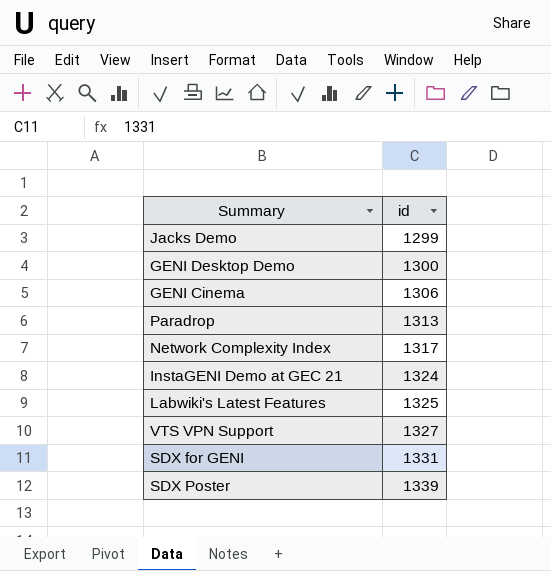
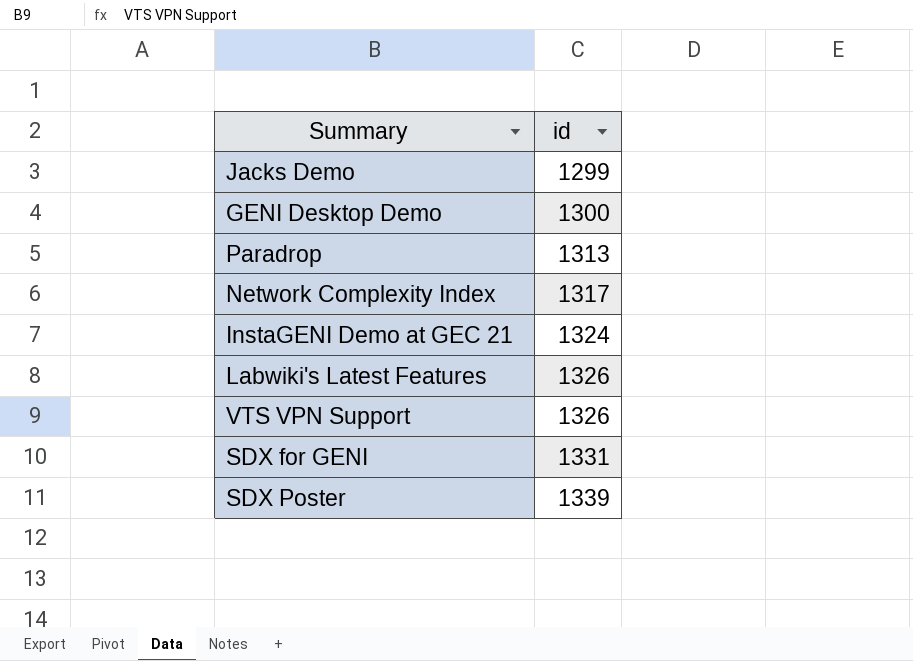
row GENI Cinema: 1306 -> none
Labwiki's Latest Features | id: 1325 -> 1326
VTS VPN Support | id: 1327 -> 1326

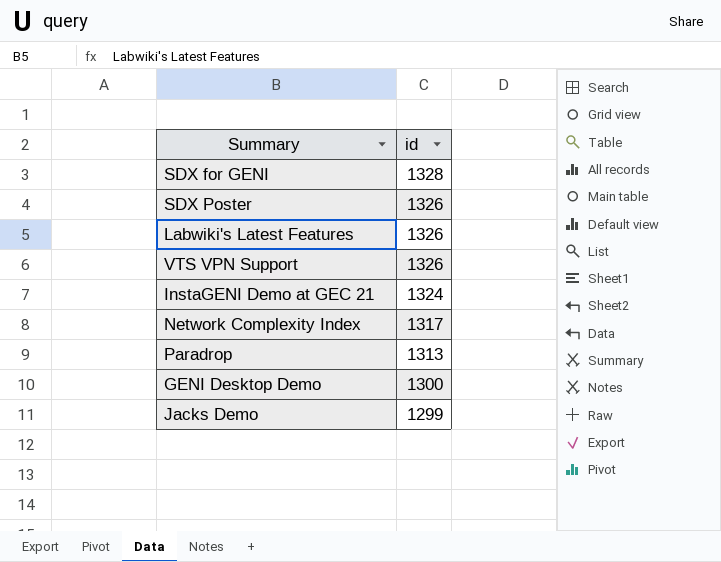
row order: id ascending -> id descending
SDX for GENI | id: 1331 -> 1328
SDX Poster | id: 1339 -> 1326

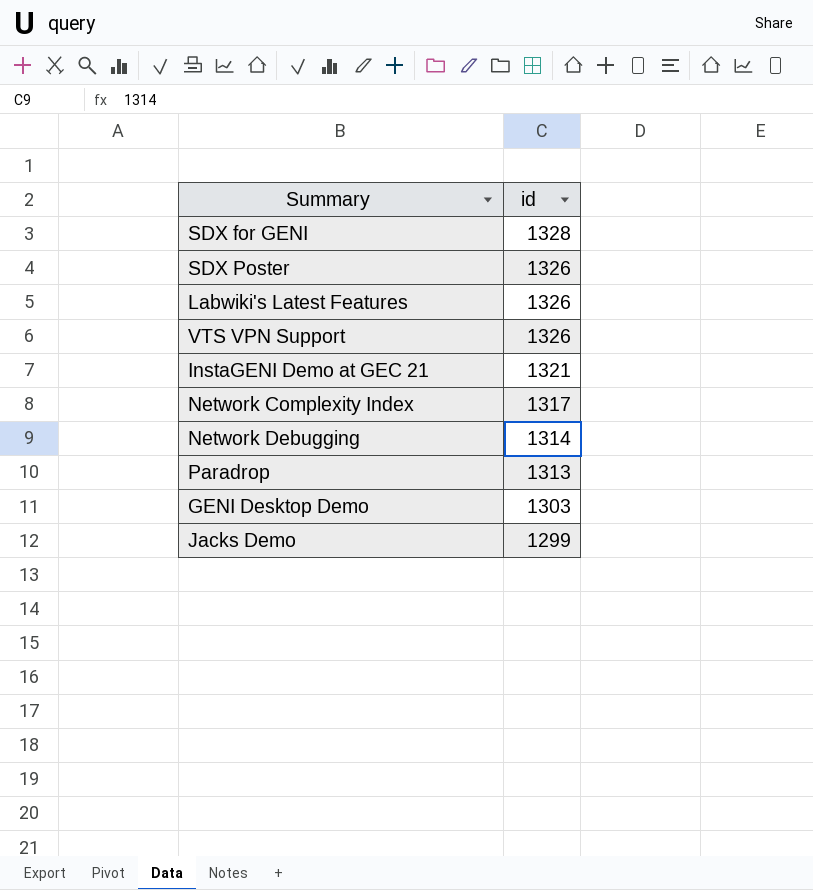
InstaGENI Demo at GEC 21 | id: 1324 -> 1321
row Network Debugging: none -> 1314
GENI Desktop Demo | id: 1300 -> 1303

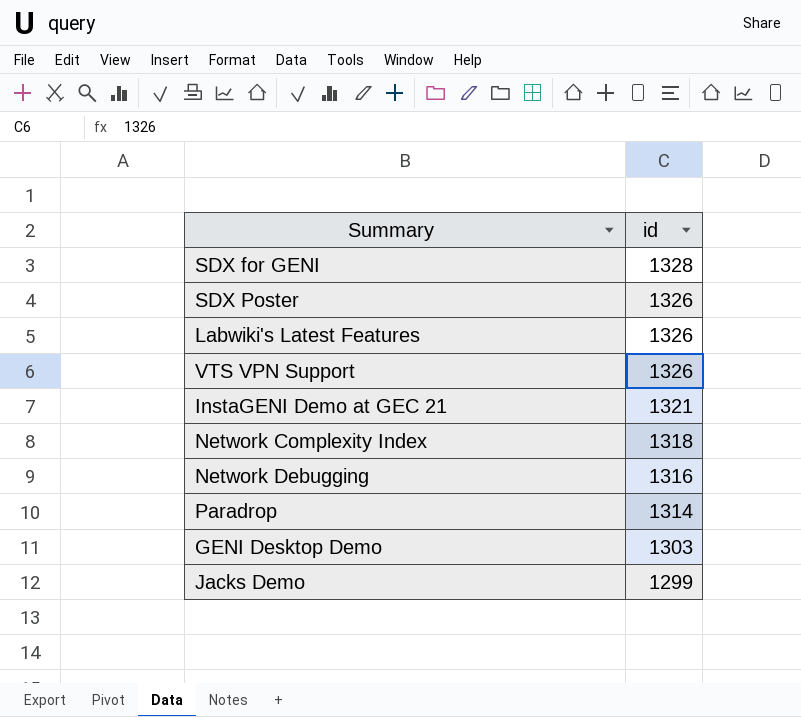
Network Complexity Index | id: 1317 -> 1318
Network Debugging | id: 1314 -> 1316
Paradrop | id: 1313 -> 1314

